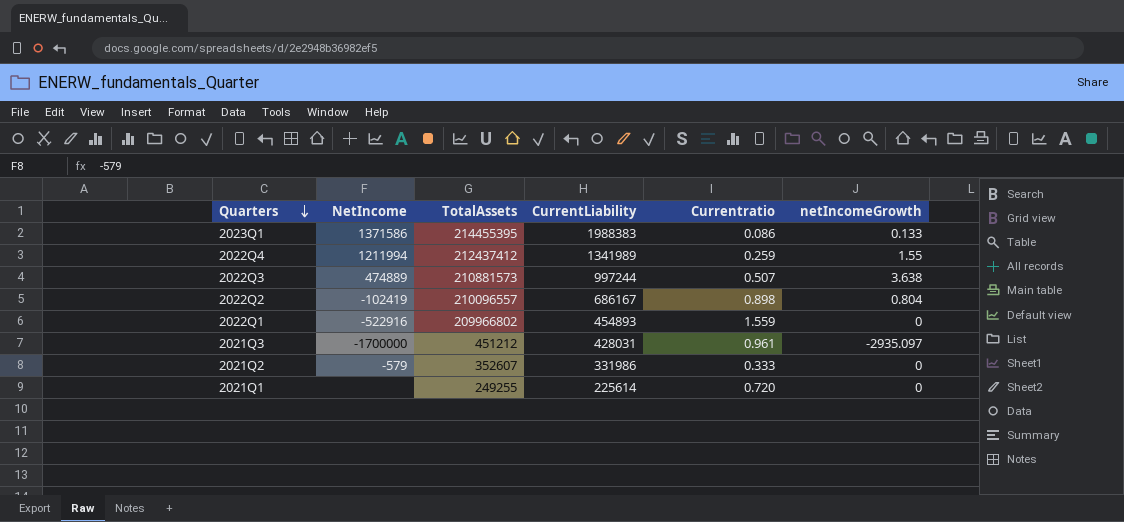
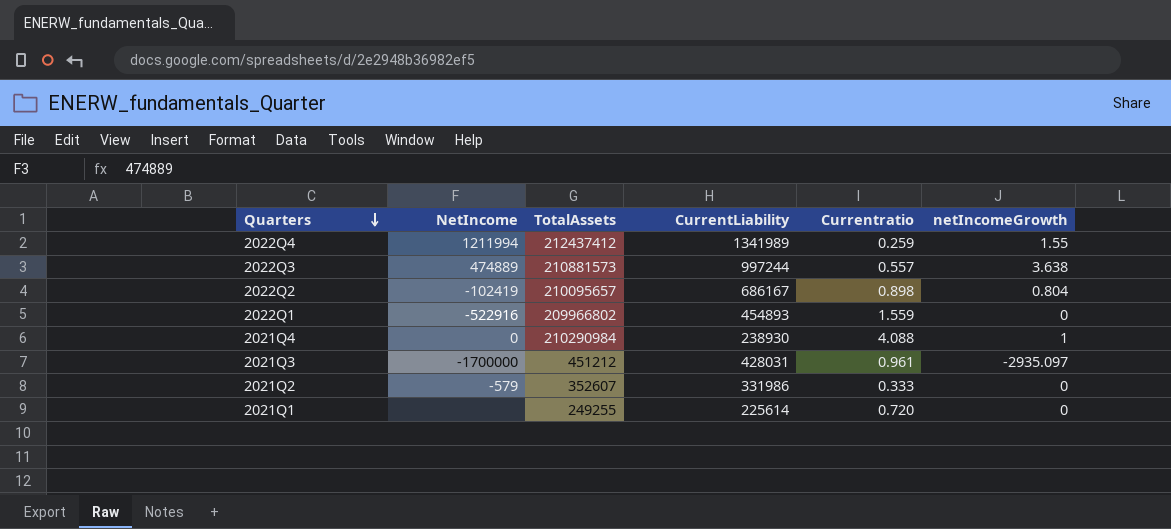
row 2023Q1: 1371586 | 214455395 | 1988383 | 0.086 | 0.133 -> none
2022Q3 | Currentratio: 0.507 -> 0.557
2022Q2 | TotalAssets: 210096557 -> 210095657
row 2021Q4: none -> 0 | 210290984 | 238930 | 4.088 | 1

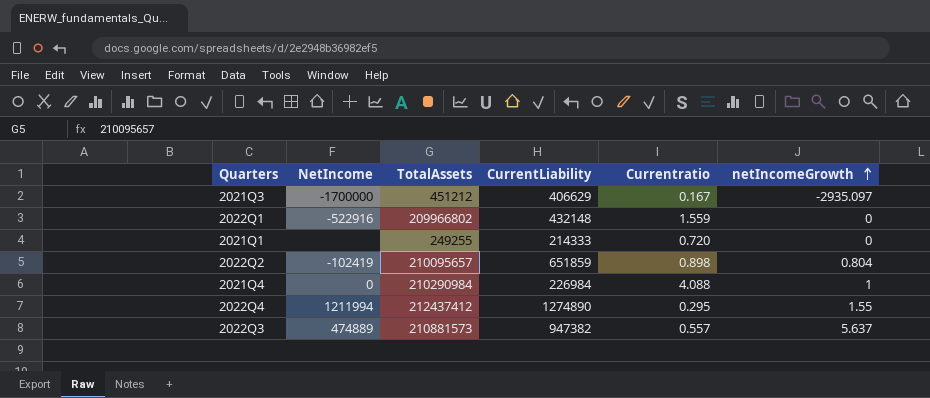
row order: Quarters descending -> netIncomeGrowth ascending
row 2021Q2: -579 | 352607 | 331986 | 0.333 | 0 -> none
2021Q3 | CurrentLiability: 428031 -> 406629
2021Q3 | Currentratio: 0.961 -> 0.167
2022Q1 | CurrentLiability: 454893 -> 432148
2021Q1 | CurrentLiability: 225614 -> 214333
2022Q2 | CurrentLiability: 686167 -> 651859
2021Q4 | CurrentLiability: 238930 -> 226984
2022Q4 | CurrentLiability: 1341989 -> 1274890
2022Q4 | Currentratio: 0.259 -> 0.295
2022Q3 | CurrentLiability: 997244 -> 947382
2022Q3 | netIncomeGrowth: 3.638 -> 5.637

